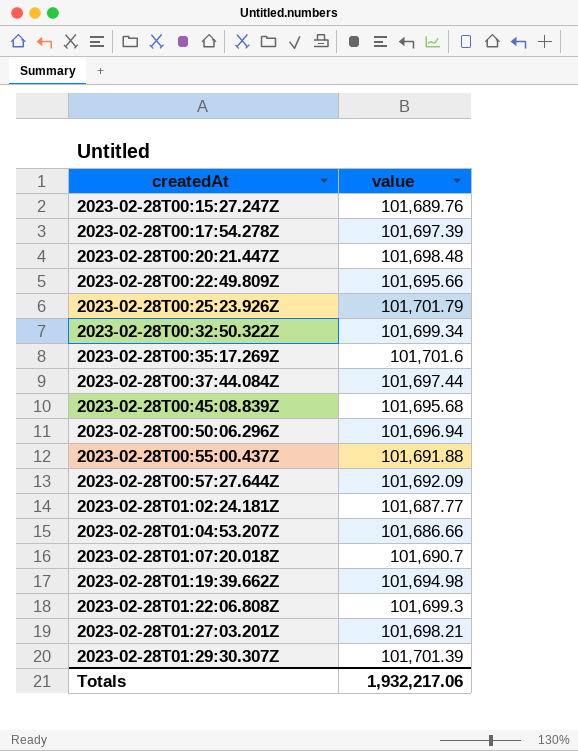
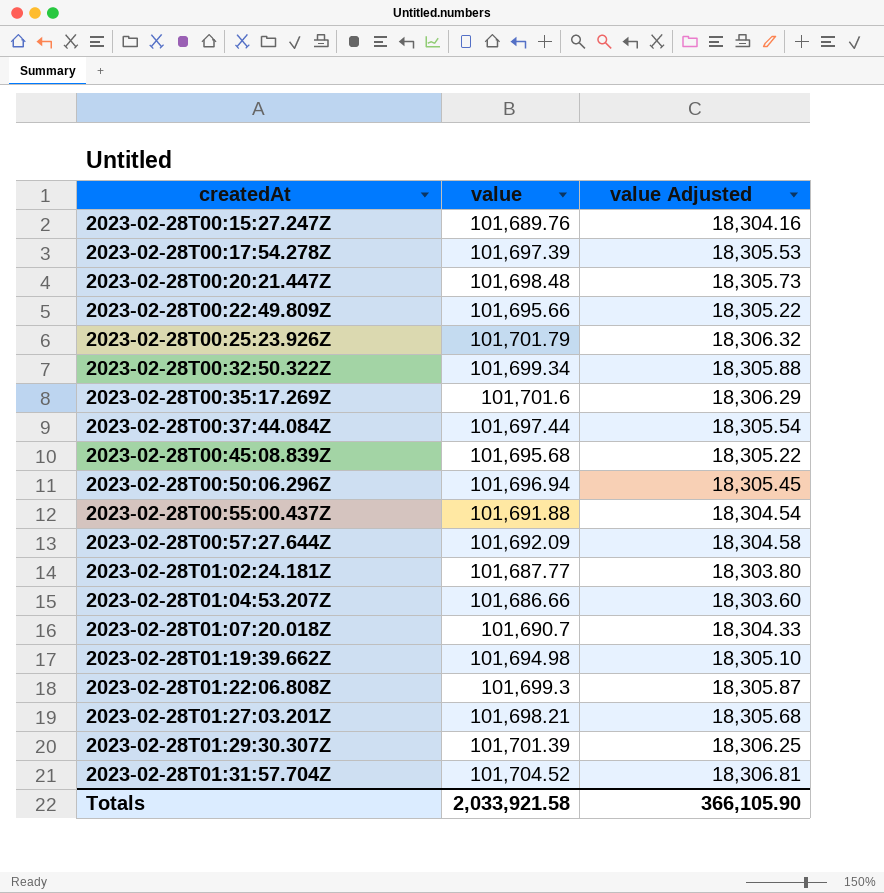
column value Adjusted | formula: none -> [value] * 0.18
row 2023-02-28T01:31:57.704Z: none -> 101,704.52 | 18,306.81
Totals | value: 1,932,217.06 -> 2,033,921.58

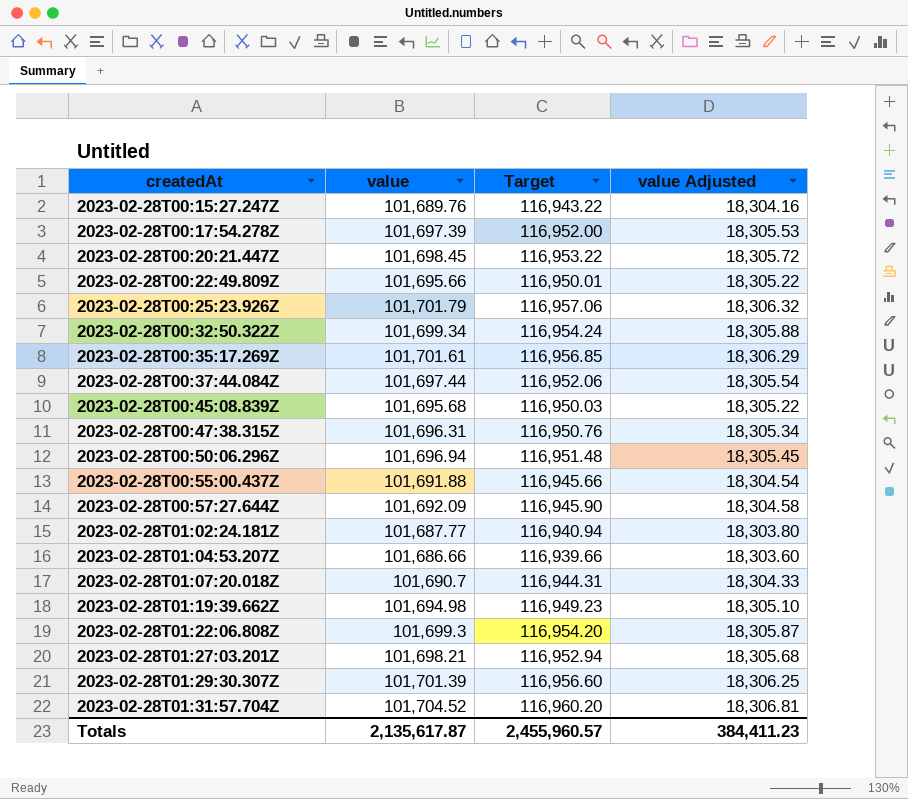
column Target | formula: none -> [value] * 1.15
2023-02-28T00:20:21.447Z | value: 101,698.48 -> 101,698.45
2023-02-28T00:20:21.447Z | value Adjusted: 18,305.73 -> 18,305.72
2023-02-28T00:35:17.269Z | value: 101,701.6 -> 101,701.61
row 2023-02-28T00:47:38.315Z: none -> 101,696.31 | 116,950.76 | 18,305.34
Totals | value: 2,033,921.58 -> 2,135,617.87
Totals | value Adjusted: 366,105.90 -> 384,411.23

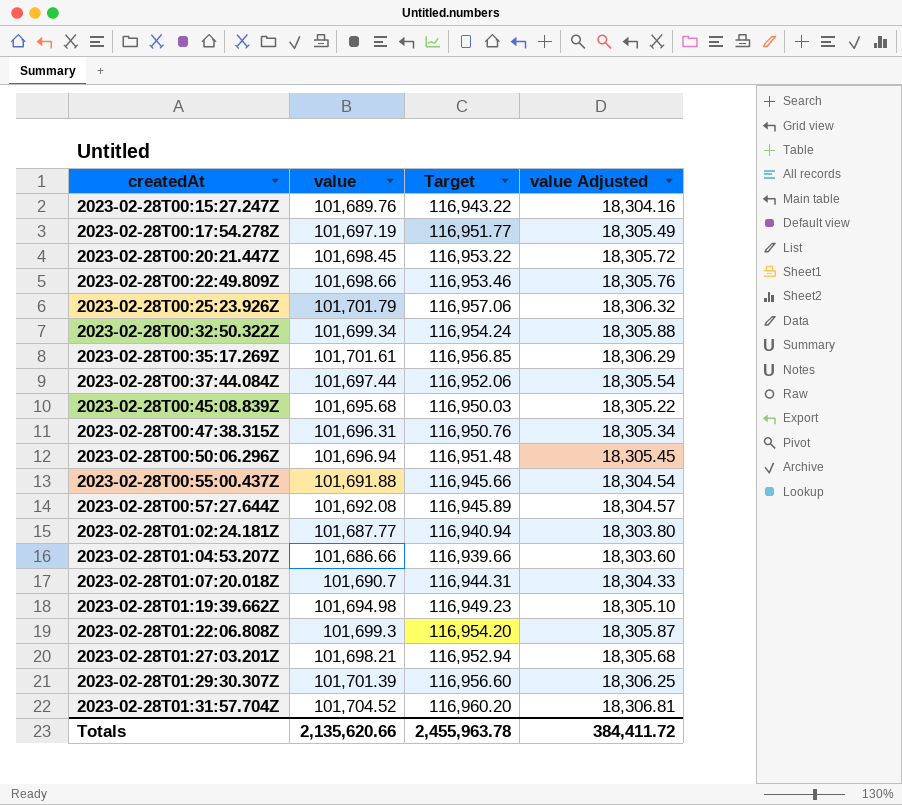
2023-02-28T00:17:54.278Z | value: 101,697.39 -> 101,697.19
2023-02-28T00:17:54.278Z | Target: 116,952.00 -> 116,951.77
2023-02-28T00:17:54.278Z | value Adjusted: 18,305.53 -> 18,305.49
2023-02-28T00:22:49.809Z | value: 101,695.66 -> 101,698.66
2023-02-28T00:22:49.809Z | Target: 116,950.01 -> 116,953.46
2023-02-28T00:22:49.809Z | value Adjusted: 18,305.22 -> 18,305.76
2023-02-28T00:57:27.644Z | value: 101,692.09 -> 101,692.08
2023-02-28T00:57:27.644Z | Target: 116,945.90 -> 116,945.89
2023-02-28T00:57:27.644Z | value Adjusted: 18,304.58 -> 18,304.57
Totals | value: 2,135,617.87 -> 2,135,620.66
Totals | Target: 2,455,960.57 -> 2,455,963.78
Totals | value Adjusted: 384,411.23 -> 384,411.72

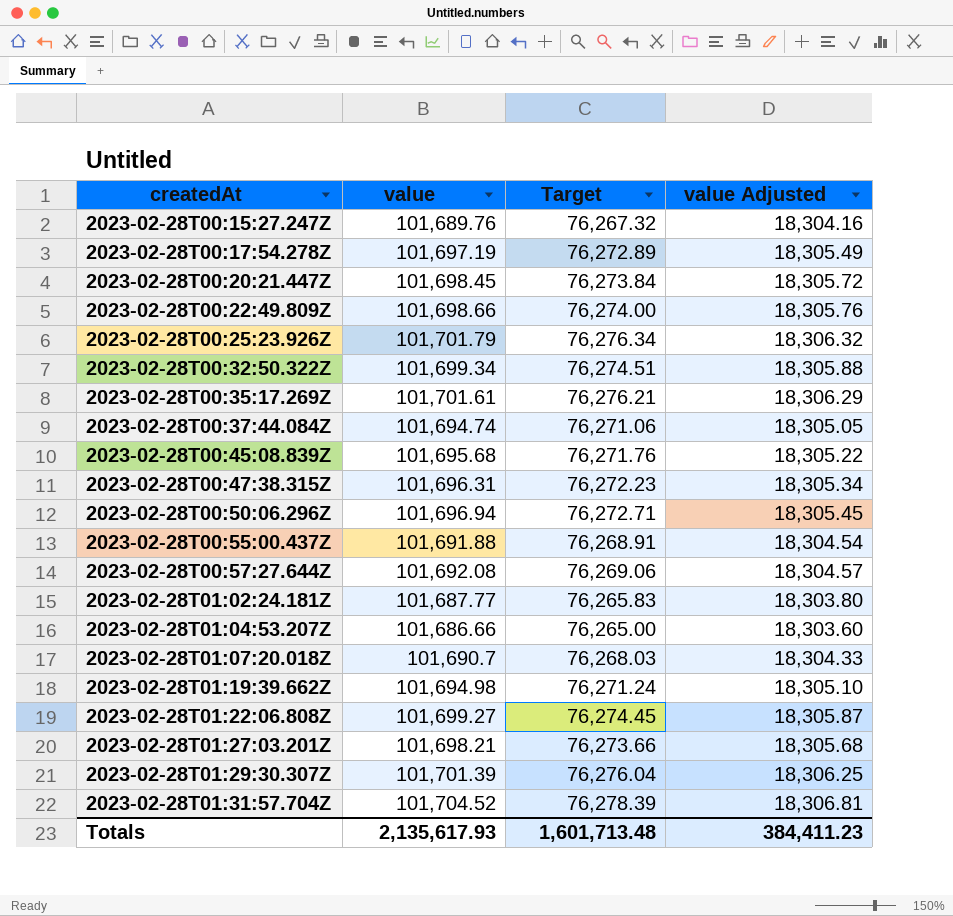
column Target | formula: [value] * 1.15 -> [value] * 0.75
2023-02-28T00:37:44.084Z | value: 101,697.44 -> 101,694.74
2023-02-28T00:37:44.084Z | value Adjusted: 18,305.54 -> 18,305.05
2023-02-28T01:22:06.808Z | value: 101,699.3 -> 101,699.27
Totals | value: 2,135,620.66 -> 2,135,617.93
Totals | Target: 2,455,963.78 -> 1,601,713.48
Totals | value Adjusted: 384,411.72 -> 384,411.23

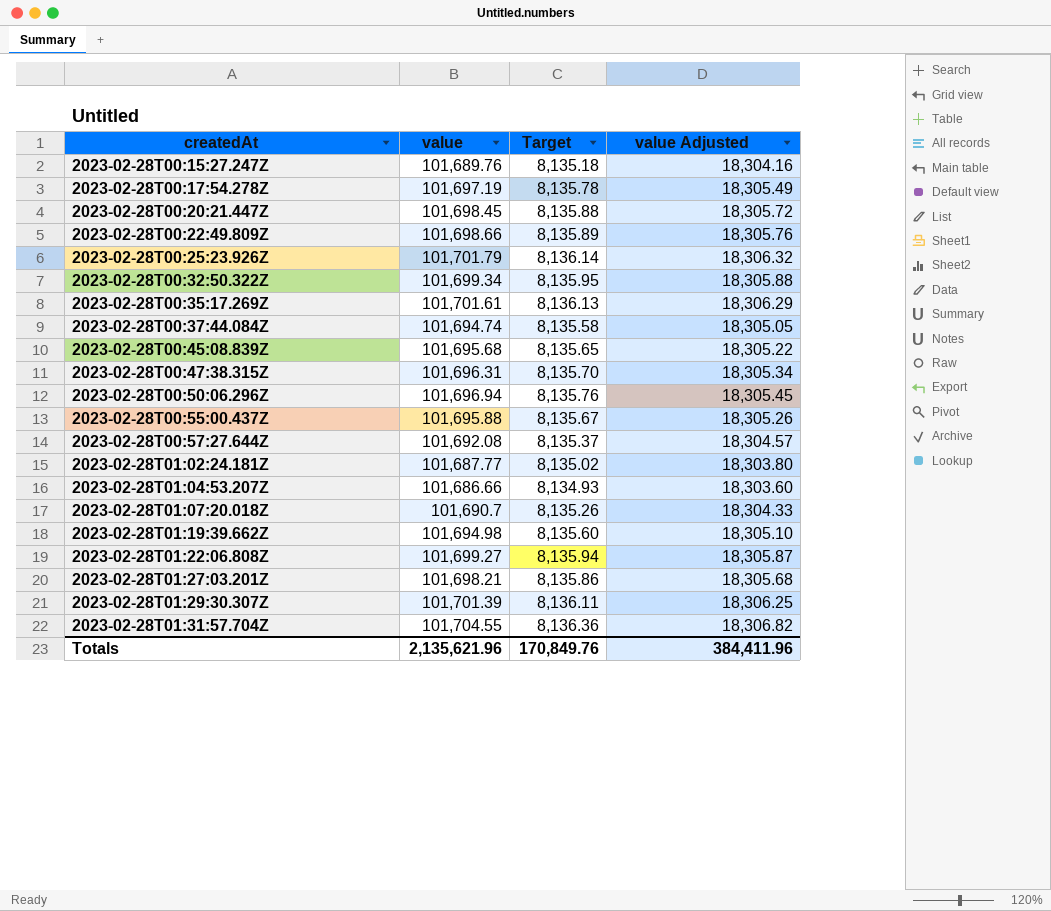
column Target | formula: [value] * 0.75 -> [value] * 0.08
2023-02-28T00:55:00.437Z | value: 101,691.88 -> 101,695.88
2023-02-28T00:55:00.437Z | value Adjusted: 18,304.54 -> 18,305.26
2023-02-28T01:31:57.704Z | value: 101,704.52 -> 101,704.55
2023-02-28T01:31:57.704Z | value Adjusted: 18,306.81 -> 18,306.82
Totals | value: 2,135,617.93 -> 2,135,621.96
Totals | Target: 1,601,713.48 -> 170,849.76
Totals | value Adjusted: 384,411.23 -> 384,411.96

